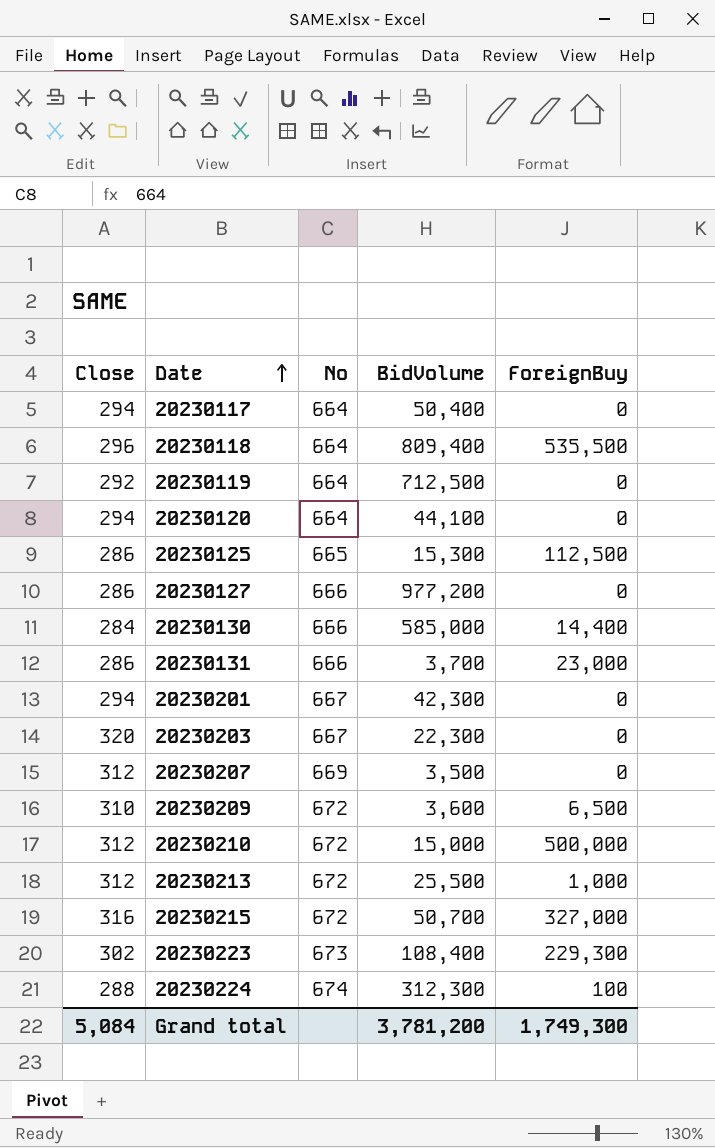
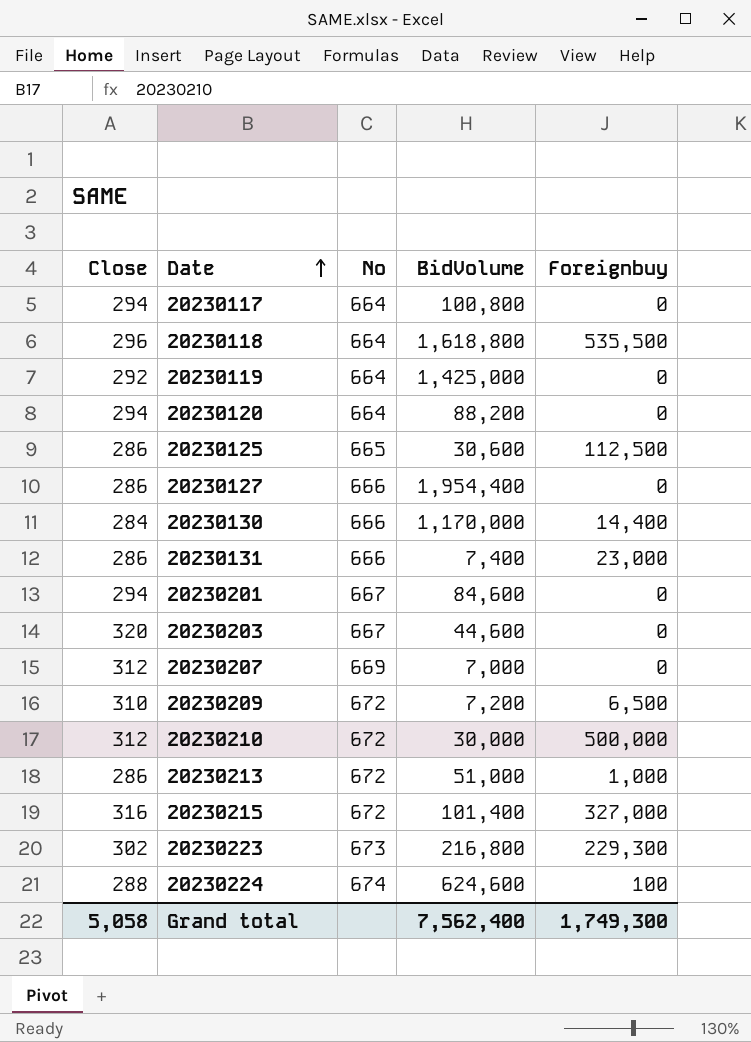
column name: ForeignBuy -> Foreignbuy
20230117 | BidVolume: 50,400 -> 100,800
20230118 | BidVolume: 809,400 -> 1,618,800
20230119 | BidVolume: 712,500 -> 1,425,000
20230120 | BidVolume: 44,100 -> 88,200
20230125 | BidVolume: 15,300 -> 30,600
20230127 | BidVolume: 977,200 -> 1,954,400
20230130 | BidVolume: 585,000 -> 1,170,000
20230131 | BidVolume: 3,700 -> 7,400
20230201 | BidVolume: 42,300 -> 84,600
20230203 | BidVolume: 22,300 -> 44,600
20230207 | BidVolume: 3,500 -> 7,000
20230209 | BidVolume: 3,600 -> 7,200
20230210 | BidVolume: 15,000 -> 30,000
20230213 | Close: 312 -> 286
20230213 | BidVolume: 25,500 -> 51,000
20230215 | BidVolume: 50,700 -> 101,400
20230223 | BidVolume: 108,400 -> 216,800
20230224 | BidVolume: 312,300 -> 624,600
Grand total | Close: 5,084 -> 5,058
Grand total | BidVolume: 3,781,200 -> 7,562,400

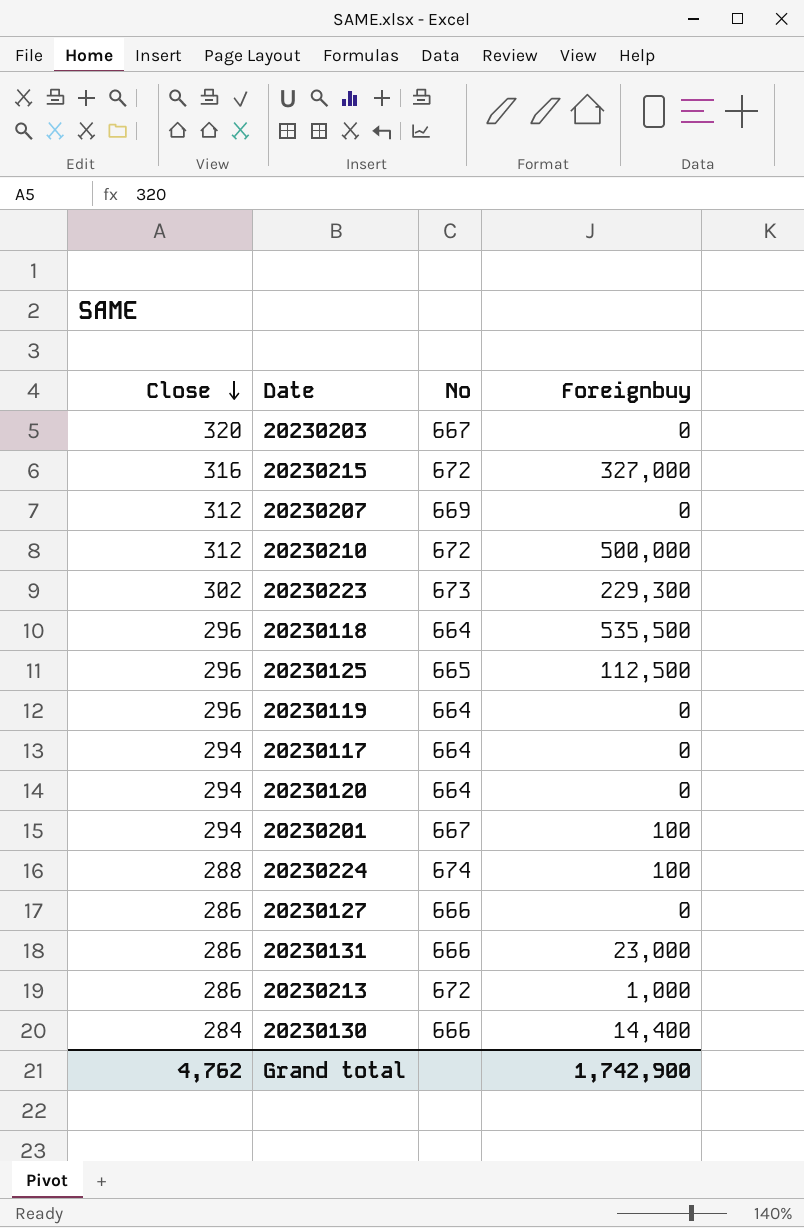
row order: Date ascending -> Close descending
column BidVolume | position: 4 -> none
row 20230209: 310 | 672 | 7,200 | 6,500 -> none
20230125 | Close: 286 -> 296
20230119 | Close: 292 -> 296
20230201 | Foreignbuy: 0 -> 100
Grand total | Close: 5,058 -> 4,762
Grand total | Foreignbuy: 1,749,300 -> 1,742,900

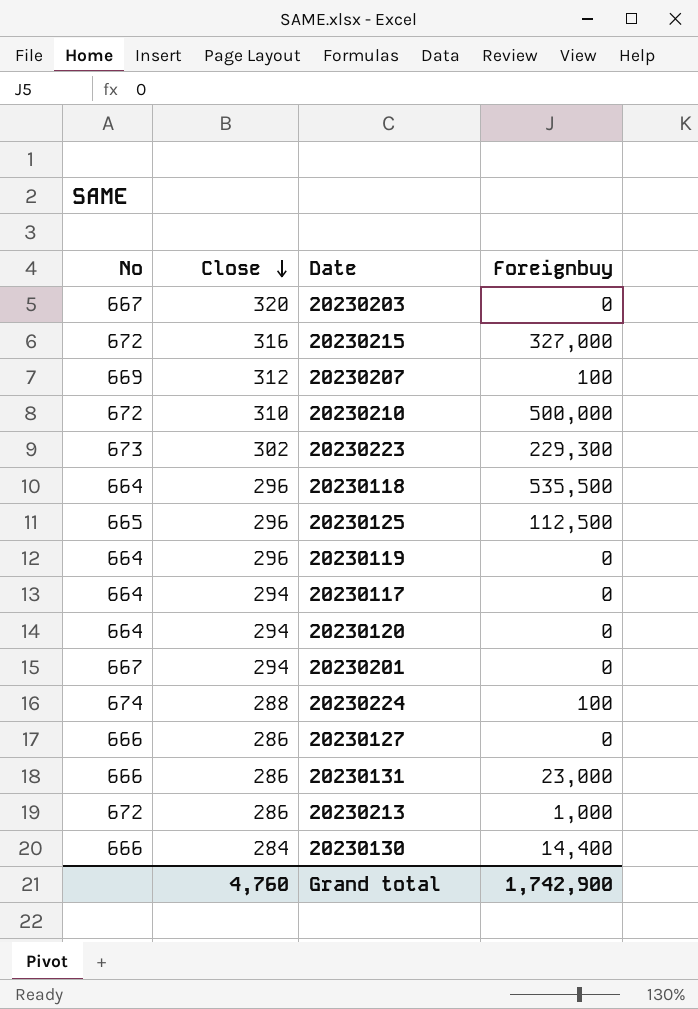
column No | position: 3 -> 1
20230207 | Foreignbuy: 0 -> 100
20230210 | Close: 312 -> 310
20230201 | Foreignbuy: 100 -> 0
Grand total | Close: 4,762 -> 4,760

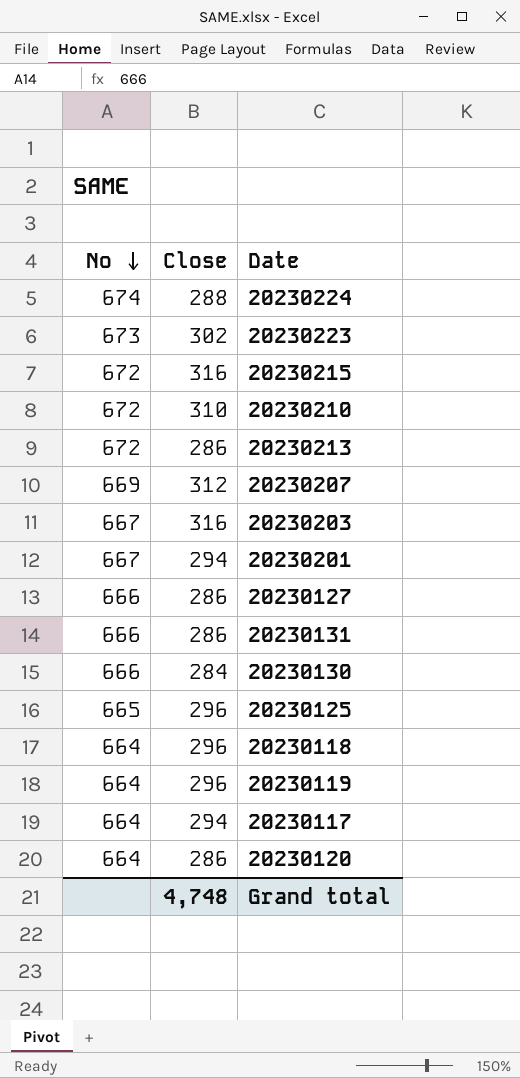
row order: Close descending -> No descending
column Foreignbuy | position: 4 -> none
20230203 | Close: 320 -> 316
20230120 | Close: 294 -> 286
Grand total | Close: 4,760 -> 4,748

